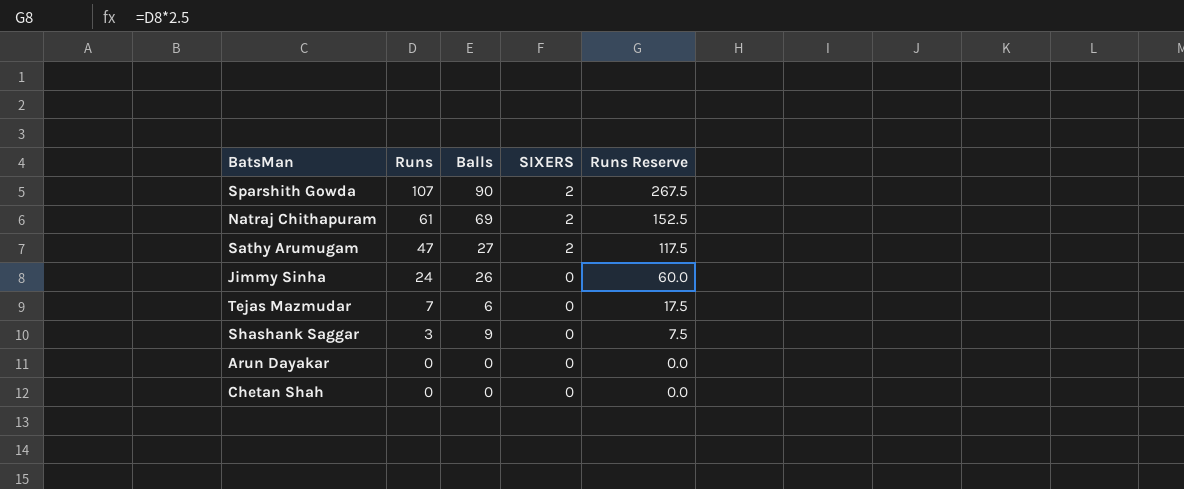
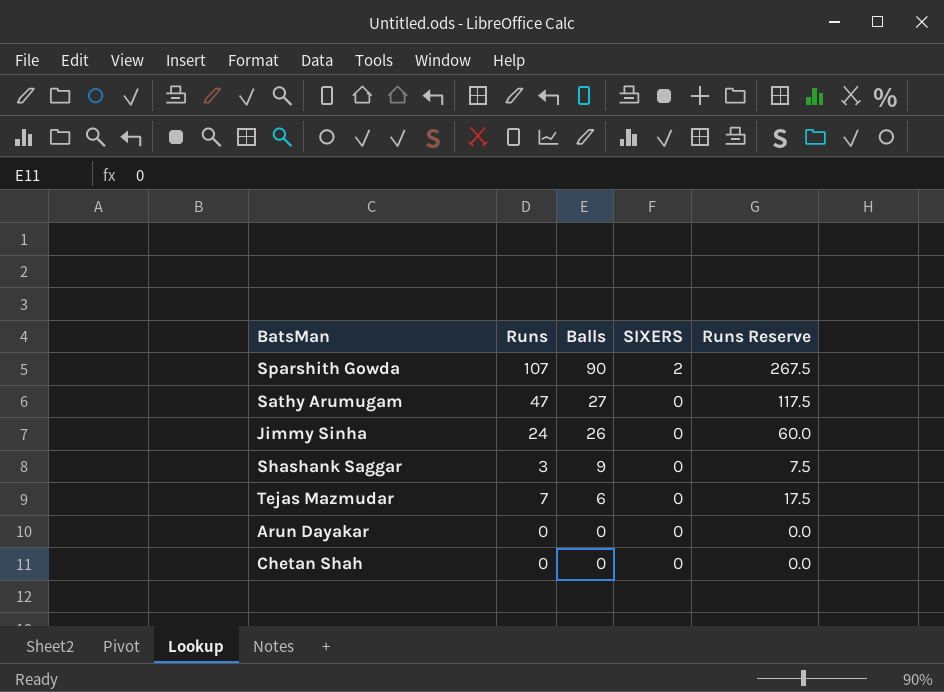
row order: Runs descending -> Balls descending
row Natraj Chithapuram: 61 | 69 | 2 | 152.5 -> none
Sathy Arumugam | SIXERS: 2 -> 0

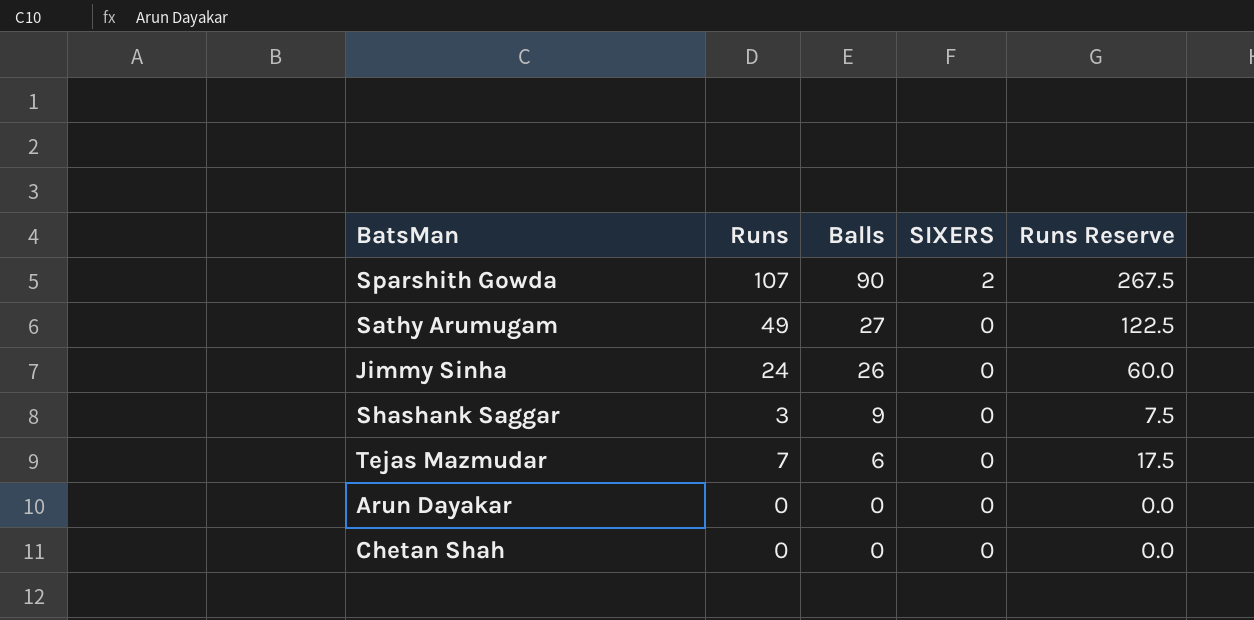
Sathy Arumugam | Runs: 47 -> 49
Sathy Arumugam | Runs Reserve: 117.5 -> 122.5

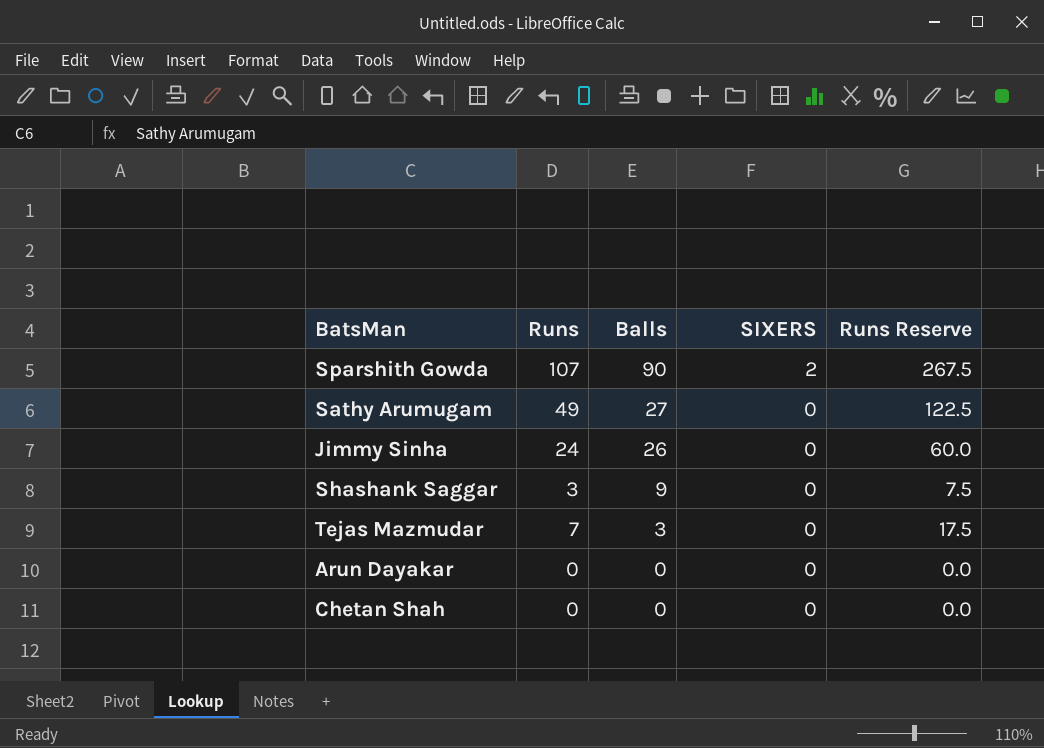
Tejas Mazmudar | Balls: 6 -> 3

